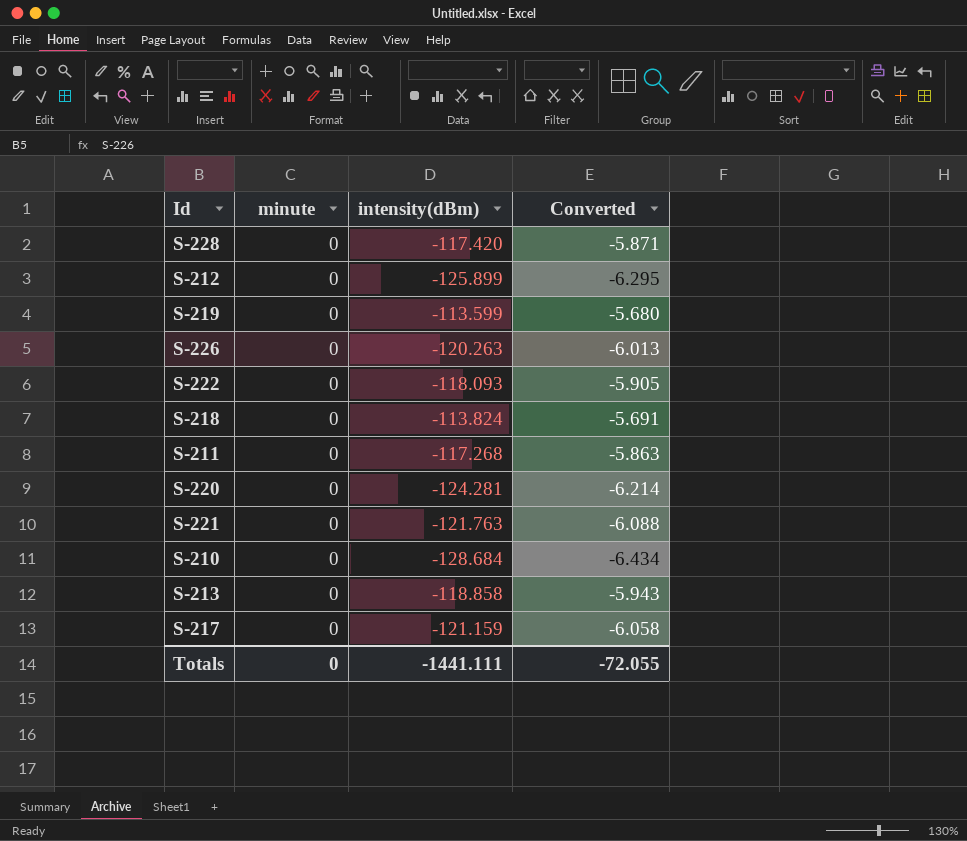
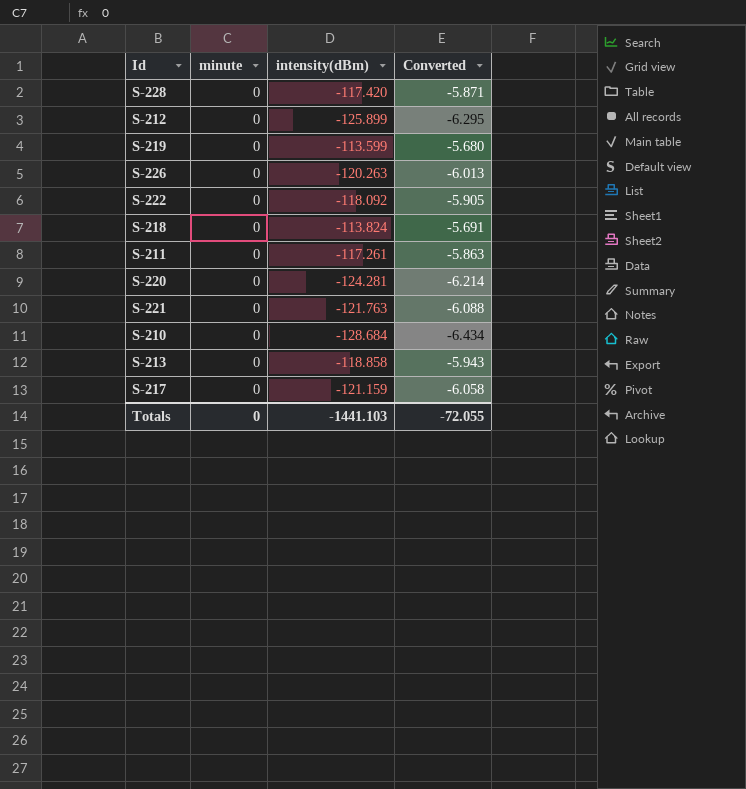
S-222 | intensity(dBm): -118.093 -> -118.092
S-211 | intensity(dBm): -117.268 -> -117.261
Totals | intensity(dBm): -1441.111 -> -1441.103

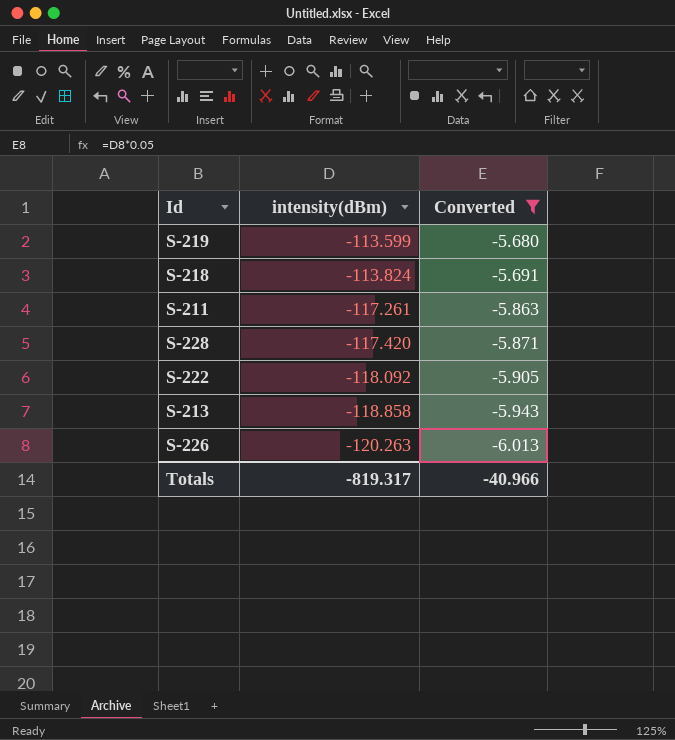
filter: none -> Converted >= -6.013
row order: none -> intensity(dBm) descending
column minute | position: 2 -> none
Totals | intensity(dBm): -1441.103 -> -819.317
Totals | Converted: -72.055 -> -40.966

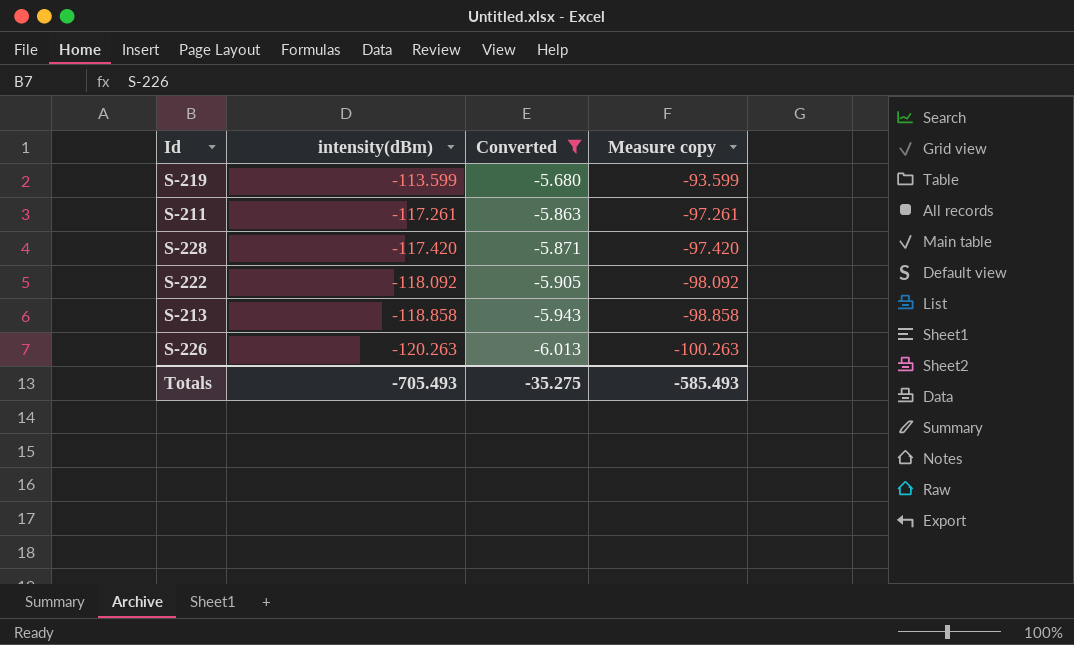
column Measure copy | formula: none -> [intensity(dBm)] + 20
row S-218: -113.824 | -5.691 -> none
Totals | intensity(dBm): -819.317 -> -705.493
Totals | Converted: -40.966 -> -35.275

